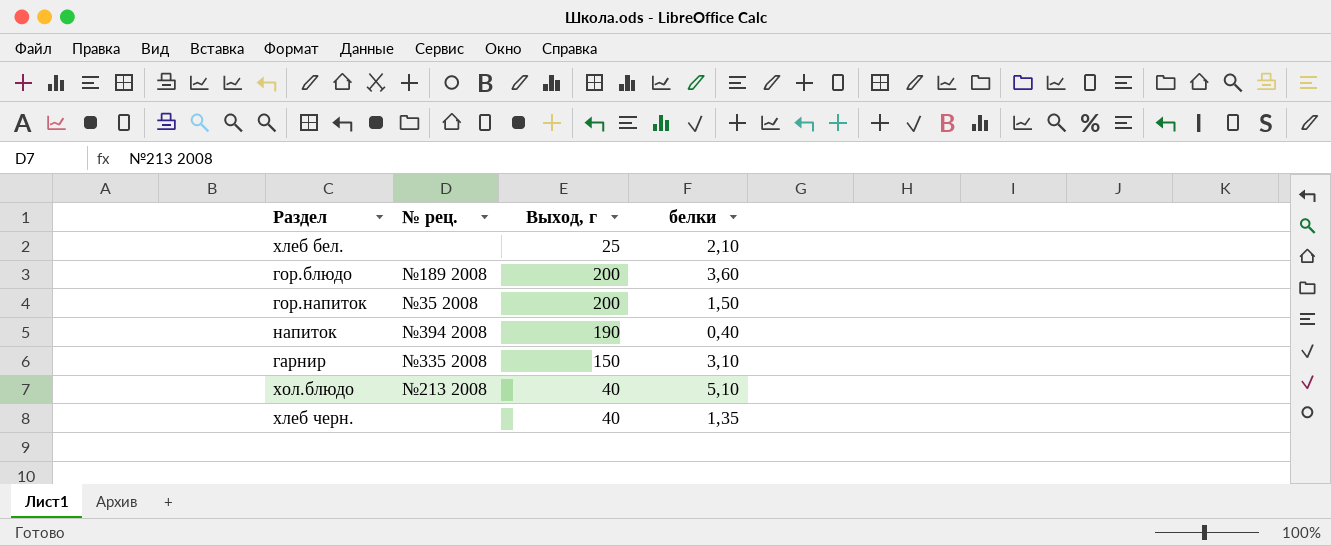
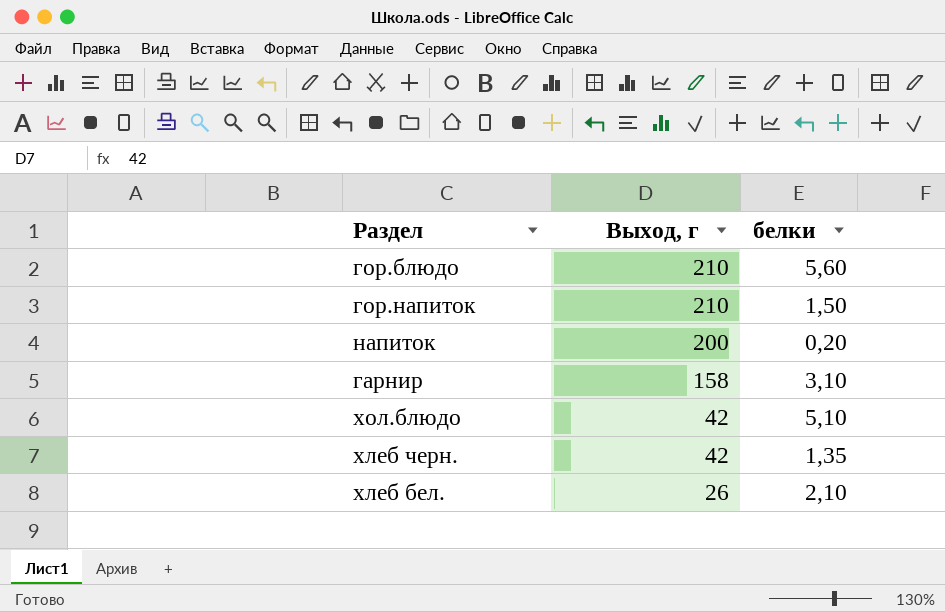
row order: none -> Выход, г descending
column № рец. | position: 2 -> none
гор.блюдо | Выход, г: 200 -> 210
гор.блюдо | белки: 3,60 -> 5,60
гор.напиток | Выход, г: 200 -> 210
напиток | Выход, г: 190 -> 200
напиток | белки: 0,40 -> 0,20
гарнир | Выход, г: 150 -> 158
хол.блюдо | Выход, г: 40 -> 42
хлеб черн. | Выход, г: 40 -> 42
хлеб бел. | Выход, г: 25 -> 26

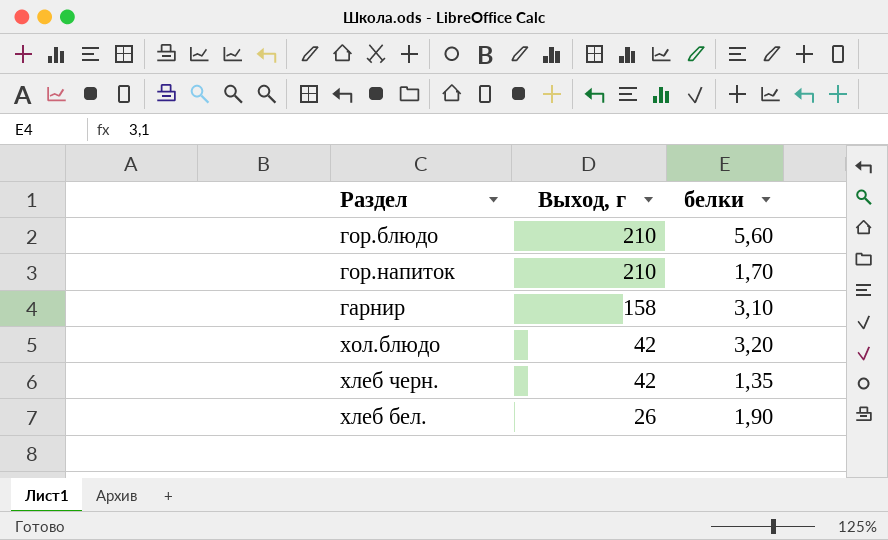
row напиток: 200 | 0,20 -> none
гор.напиток | белки: 1,50 -> 1,70
хол.блюдо | белки: 5,10 -> 3,20
хлеб бел. | белки: 2,10 -> 1,90

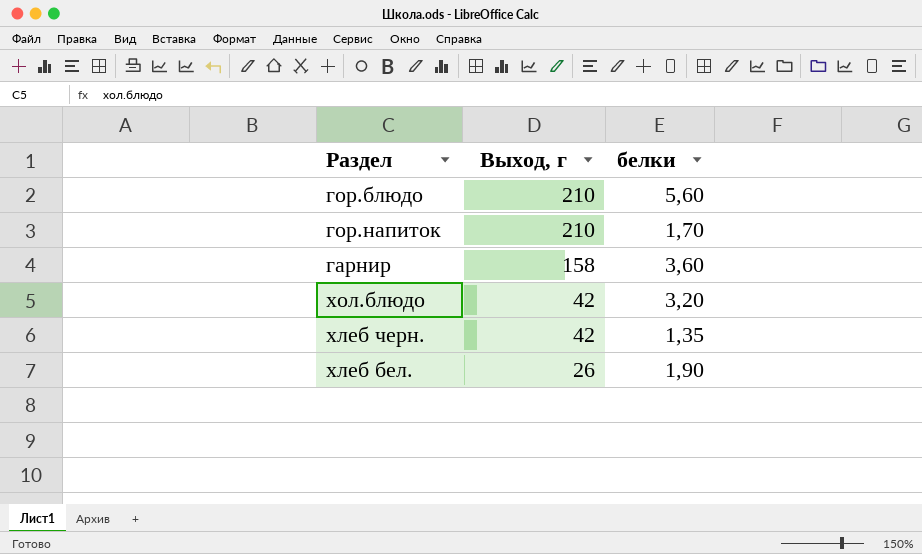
гарнир | белки: 3,10 -> 3,60

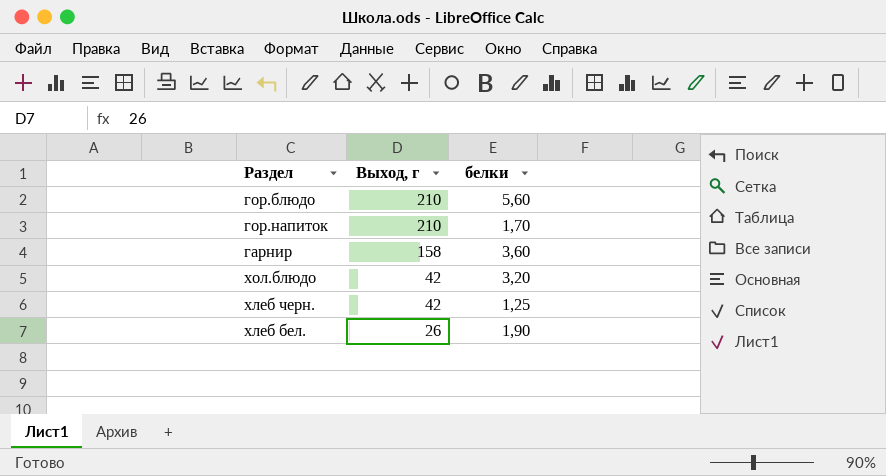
хлеб черн. | белки: 1,35 -> 1,25

